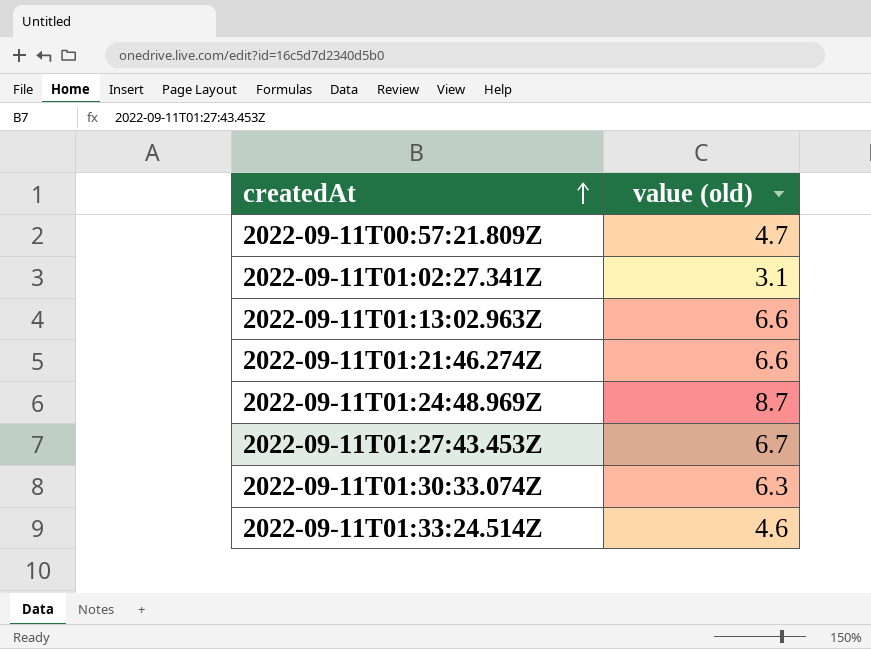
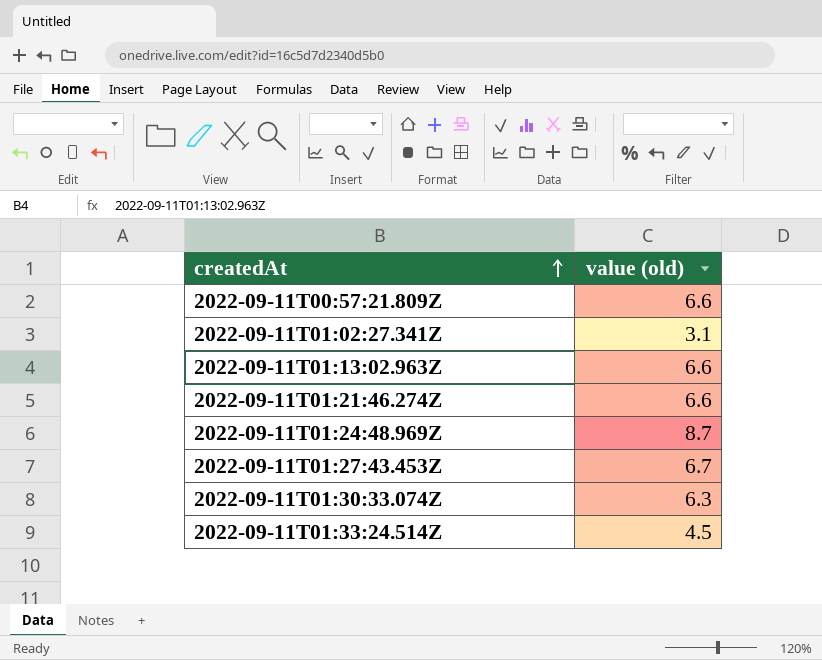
2022-09-11T00:57:21.809Z | value (old): 4.7 -> 6.6
2022-09-11T01:33:24.514Z | value (old): 4.6 -> 4.5

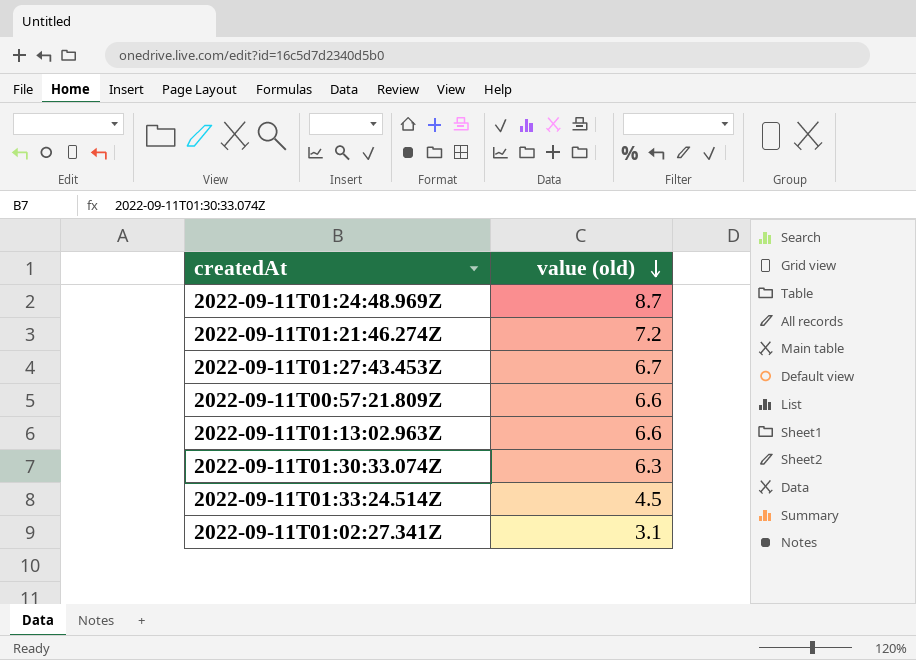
row order: createdAt ascending -> value (old) descending
2022-09-11T01:21:46.274Z | value (old): 6.6 -> 7.2

